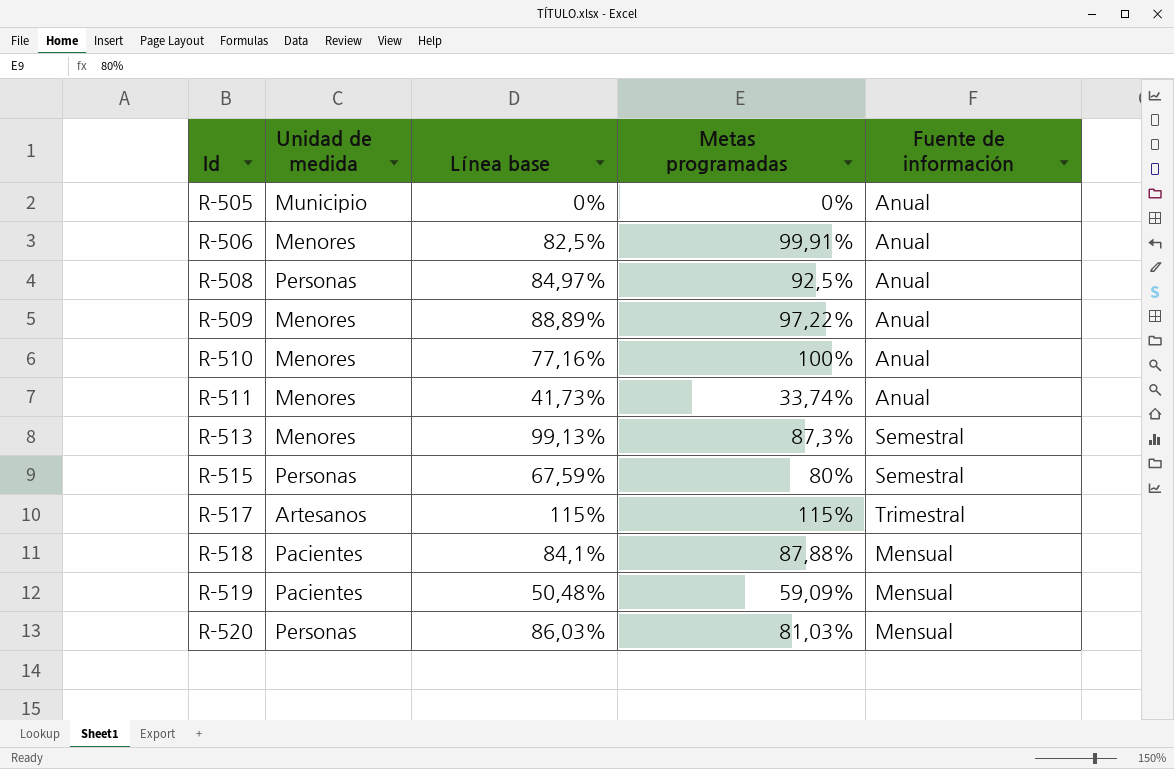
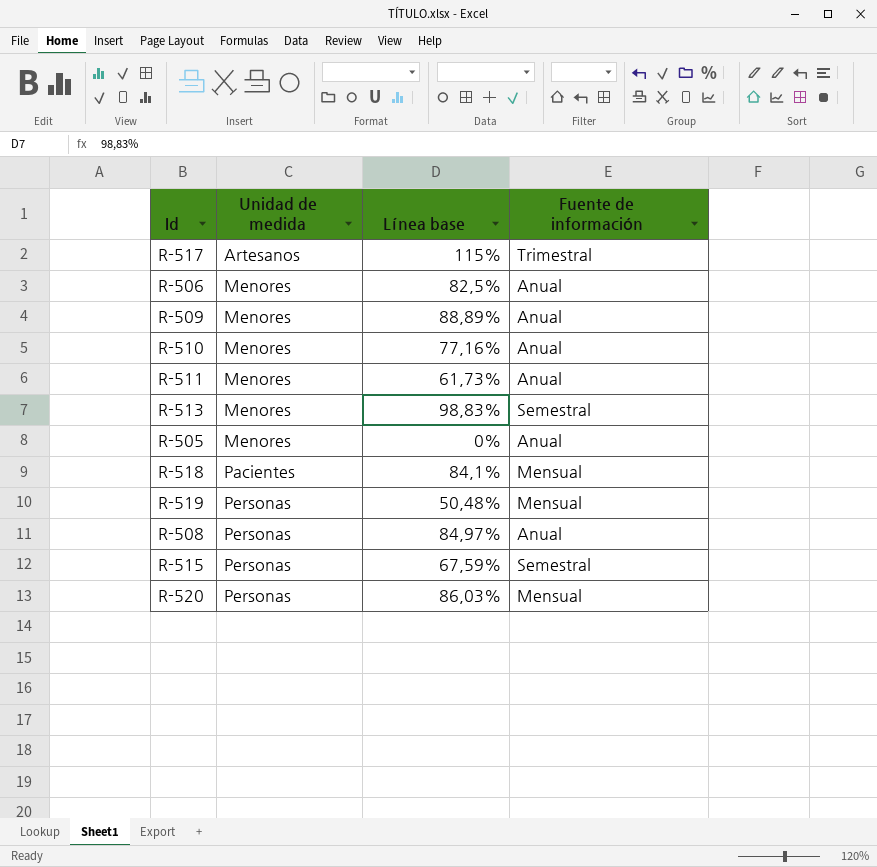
row order: Id ascending -> Unidad de medida ascending
column Metas programadas | position: 4 -> none
R-511 | Línea base: 41,73% -> 61,73%
R-513 | Línea base: 99,13% -> 98,83%
R-505 | Unidad de medida: Municipio -> Menores
R-519 | Unidad de medida: Pacientes -> Personas

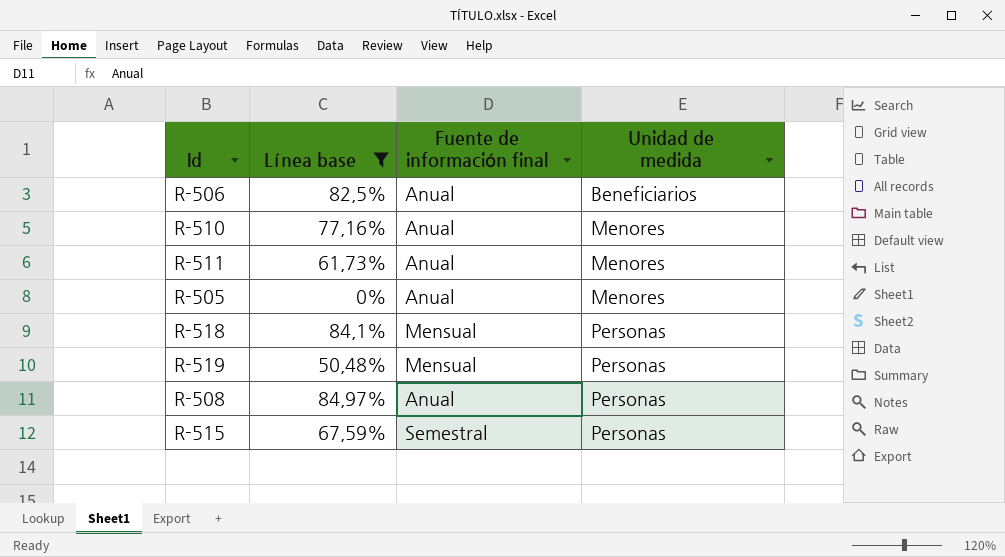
filter: none -> Línea base <= 84,97%
column name: Fuente de información -> Fuente de información final
column Unidad de medida | position: 2 -> 4
R-506 | Unidad de medida: Menores -> Beneficiarios
R-518 | Unidad de medida: Pacientes -> Personas

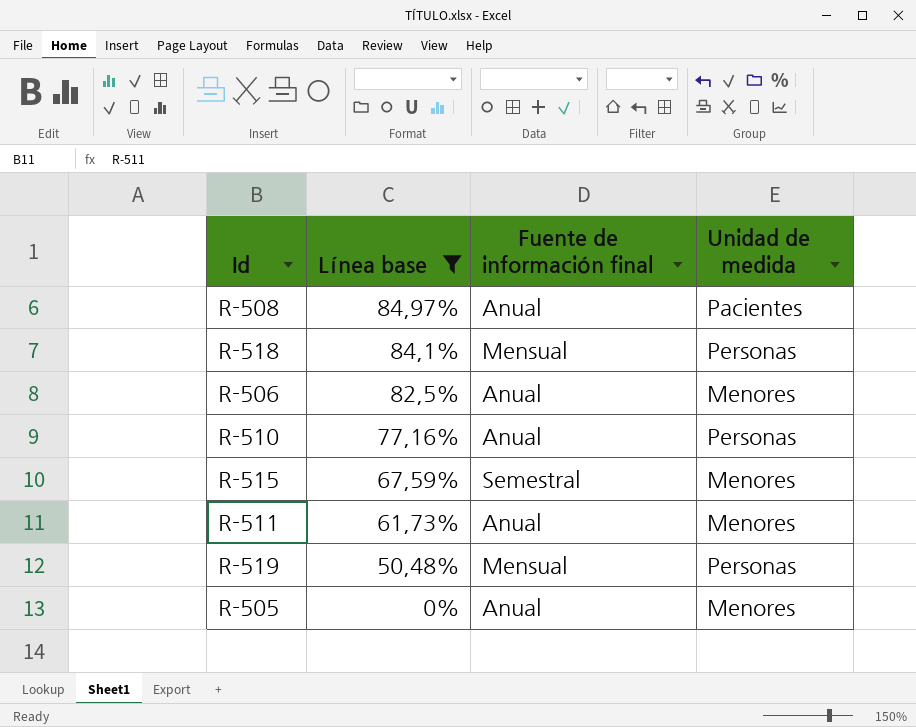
row order: Unidad de medida ascending -> Línea base descending
R-508 | Unidad de medida: Personas -> Pacientes
R-506 | Unidad de medida: Beneficiarios -> Menores
R-510 | Unidad de medida: Menores -> Personas
R-515 | Unidad de medida: Personas -> Menores

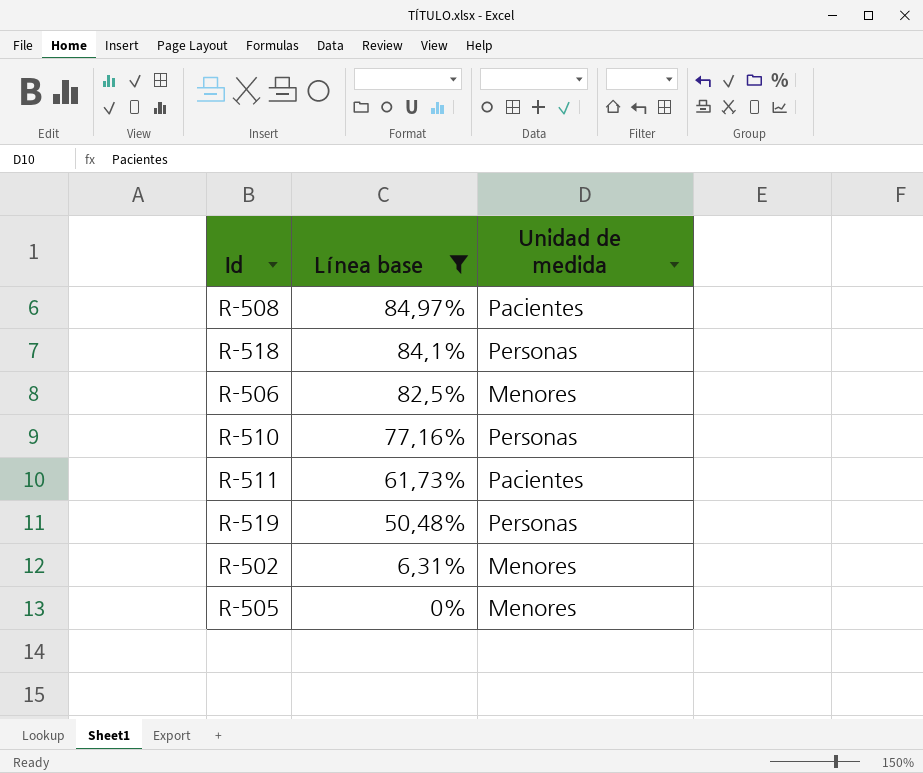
column Fuente de información final | position: 3 -> none
row R-515: 67,59% | Semestral | Menores -> none
R-511 | Unidad de medida: Menores -> Pacientes
row R-502: none -> 6,31% | Menores

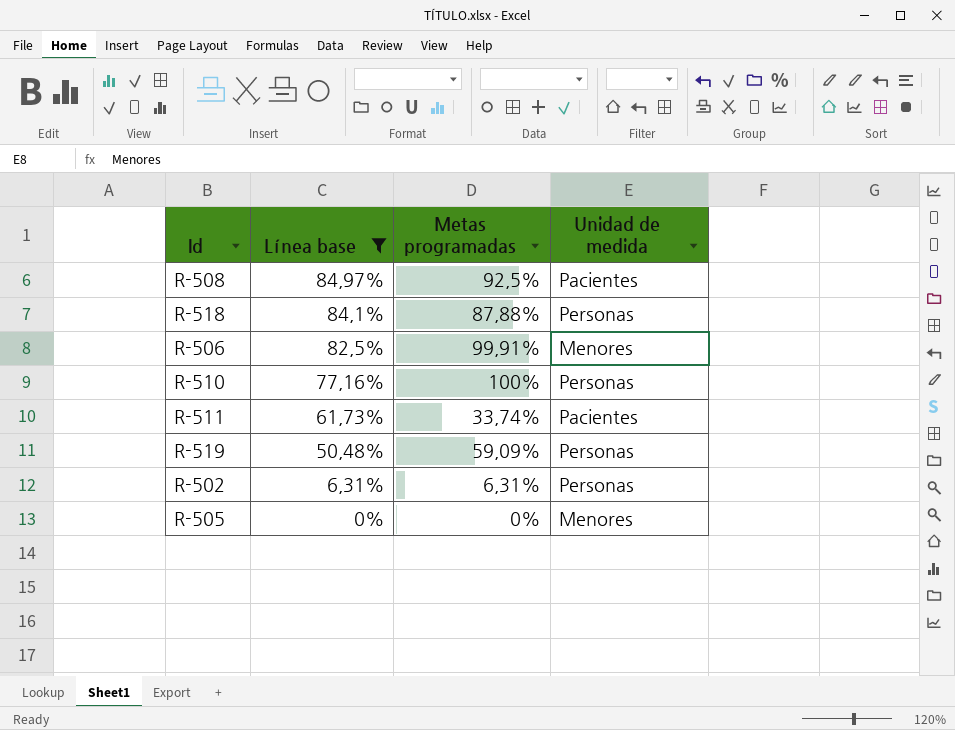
column Metas programadas | position: none -> 3
R-502 | Unidad de medida: Menores -> Personas

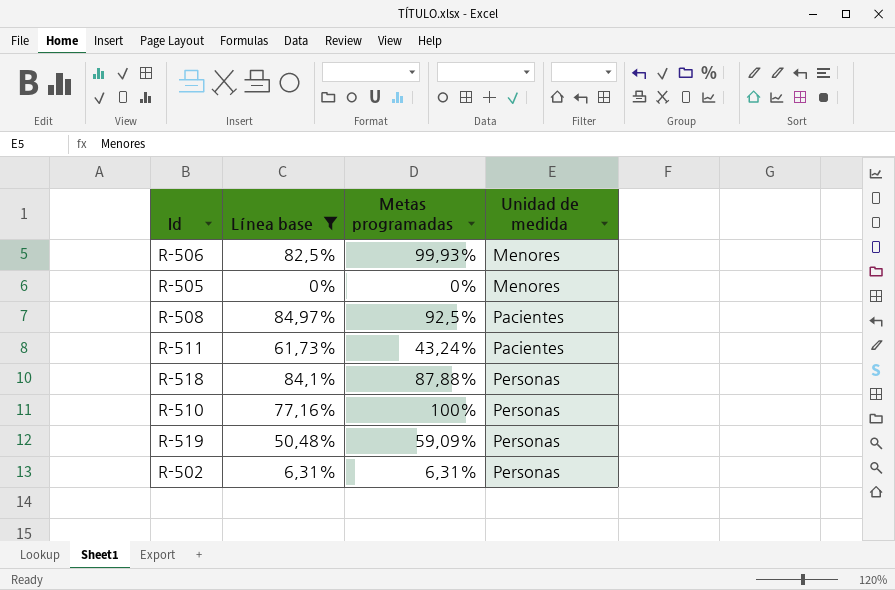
row order: Línea base descending -> Unidad de medida ascending
R-506 | Metas programadas: 99,91% -> 99,93%
R-511 | Metas programadas: 33,74% -> 43,24%

